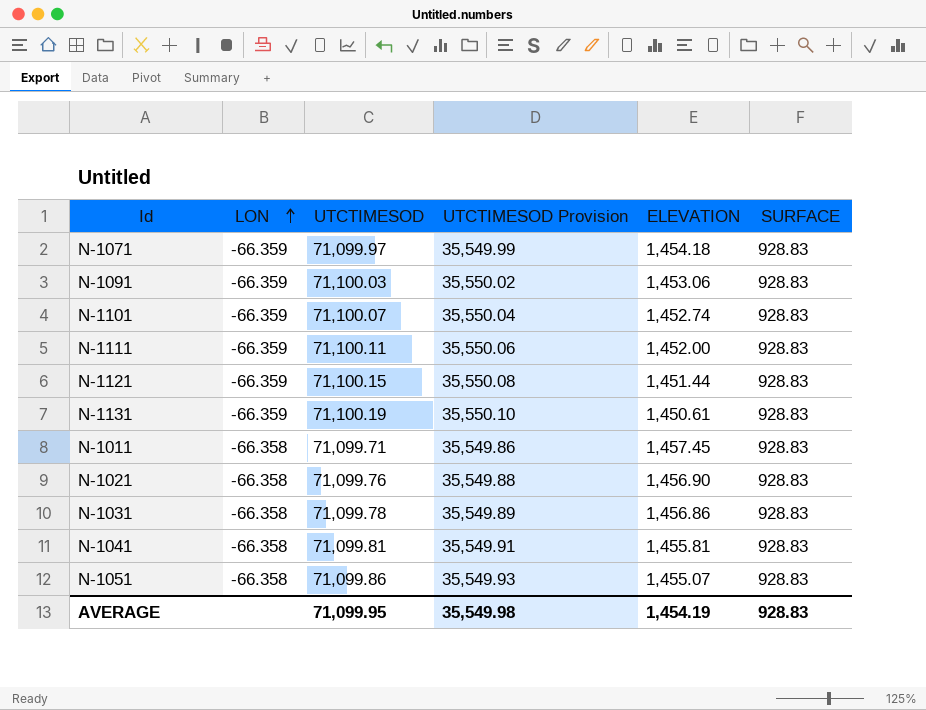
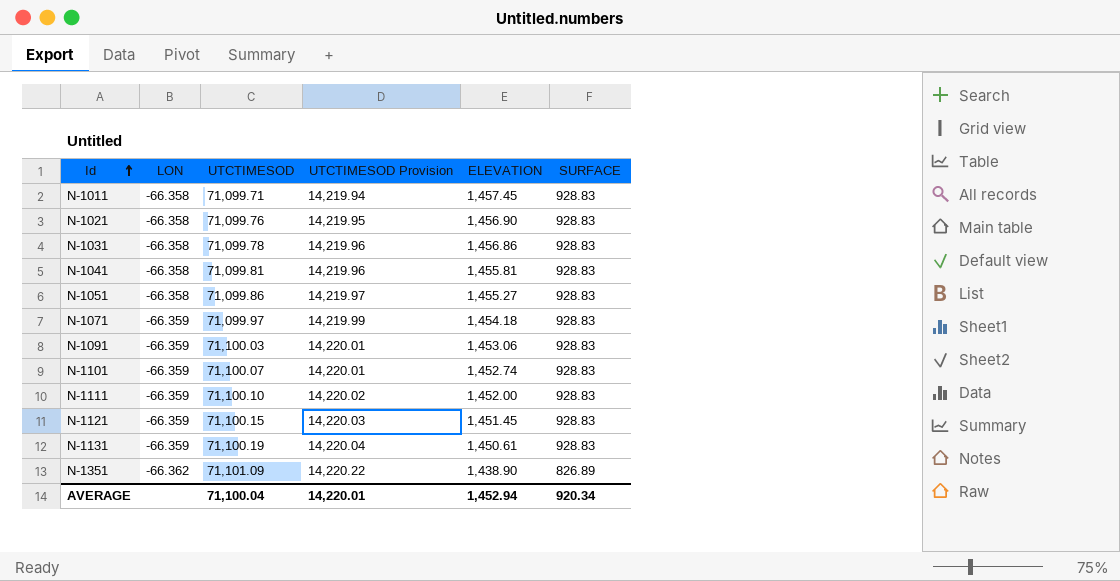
row order: LON ascending -> Id ascending
column UTCTIMESOD Provision | formula: [UTCTIMESOD] * 0.5 -> [UTCTIMESOD] * 0.2
N-1051 | ELEVATION: 1,455.07 -> 1,455.27
N-1111 | UTCTIMESOD: 71,100.11 -> 71,100.10
N-1121 | ELEVATION: 1,451.44 -> 1,451.45
row N-1351: none -> -66.362 | 71,101.09 | 14,220.22 | 1,438.90 | 826.89
AVERAGE | UTCTIMESOD: 71,099.95 -> 71,100.04
AVERAGE | UTCTIMESOD Provision: 35,549.98 -> 14,220.01
AVERAGE | ELEVATION: 1,454.19 -> 1,452.94
AVERAGE | SURFACE: 928.83 -> 920.34

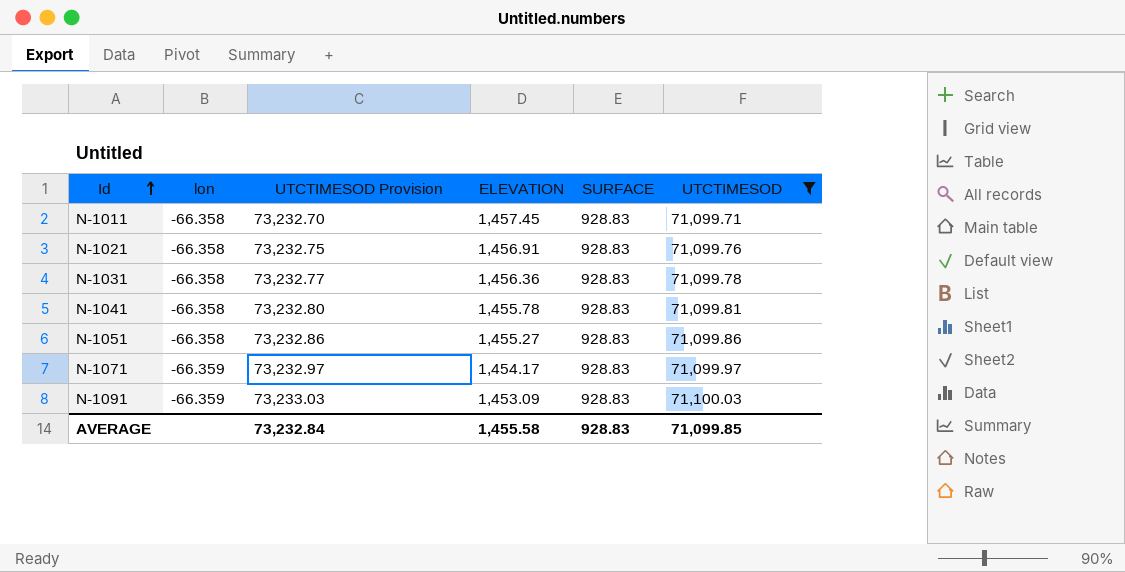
filter: none -> UTCTIMESOD <= 71,100.03
column name: LON -> lon
column UTCTIMESOD Provision | formula: [UTCTIMESOD] * 0.2 -> [UTCTIMESOD] * 1.03
column UTCTIMESOD | position: 3 -> 6
N-1021 | ELEVATION: 1,456.90 -> 1,456.91
N-1031 | ELEVATION: 1,456.86 -> 1,456.36
N-1041 | ELEVATION: 1,455.81 -> 1,455.78
N-1071 | ELEVATION: 1,454.18 -> 1,454.17
N-1091 | ELEVATION: 1,453.06 -> 1,453.09
AVERAGE | UTCTIMESOD Provision: 14,220.01 -> 73,232.84
AVERAGE | ELEVATION: 1,452.94 -> 1,455.58
AVERAGE | SURFACE: 920.34 -> 928.83
AVERAGE | UTCTIMESOD: 71,100.04 -> 71,099.85

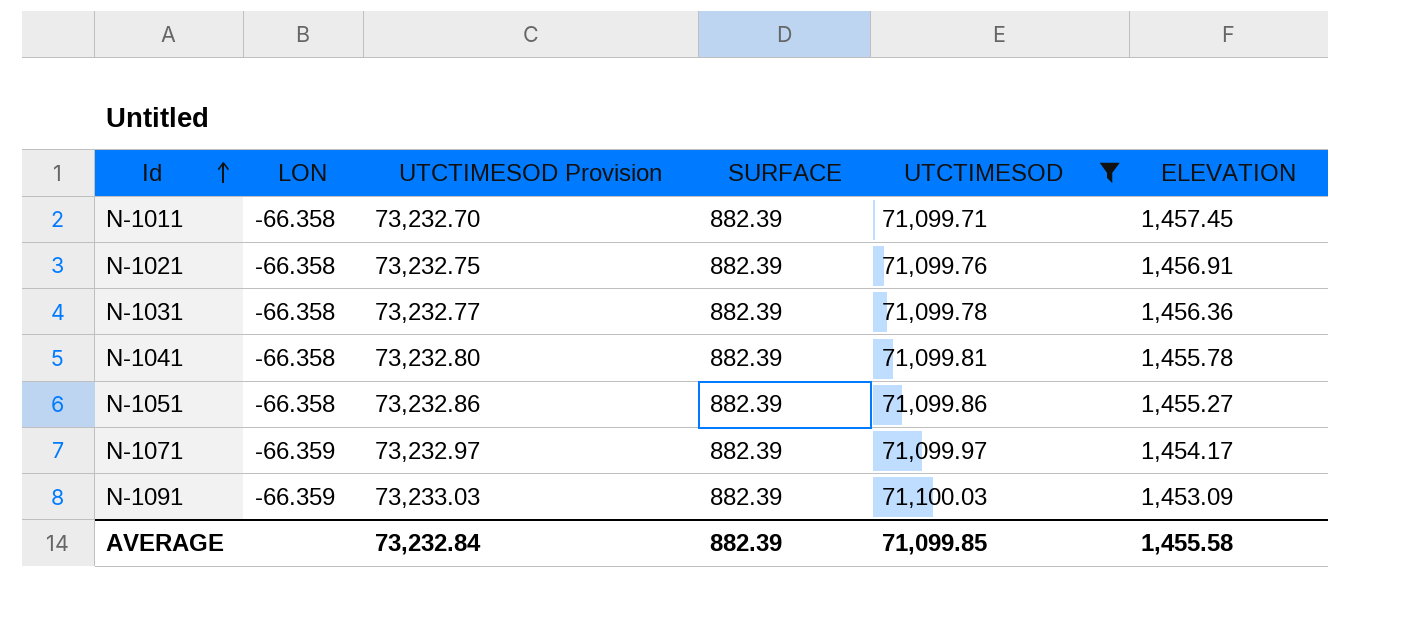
column name: lon -> LON
column ELEVATION | position: 4 -> 6
N-1011 | SURFACE: 928.83 -> 882.39
N-1021 | SURFACE: 928.83 -> 882.39
N-1031 | SURFACE: 928.83 -> 882.39
N-1041 | SURFACE: 928.83 -> 882.39
N-1051 | SURFACE: 928.83 -> 882.39
N-1071 | SURFACE: 928.83 -> 882.39
N-1091 | SURFACE: 928.83 -> 882.39
AVERAGE | SURFACE: 928.83 -> 882.39

